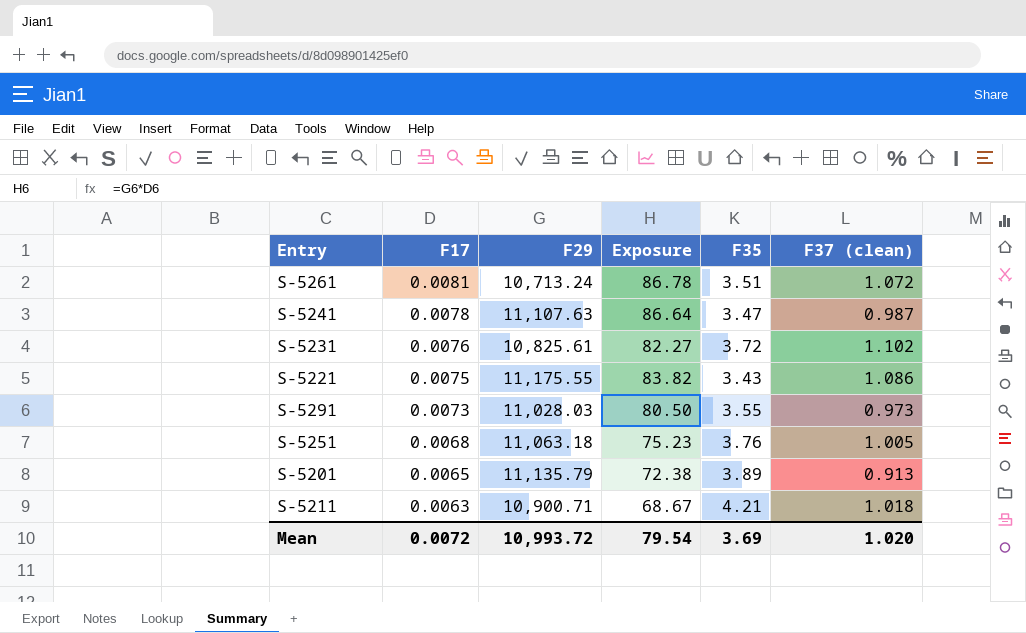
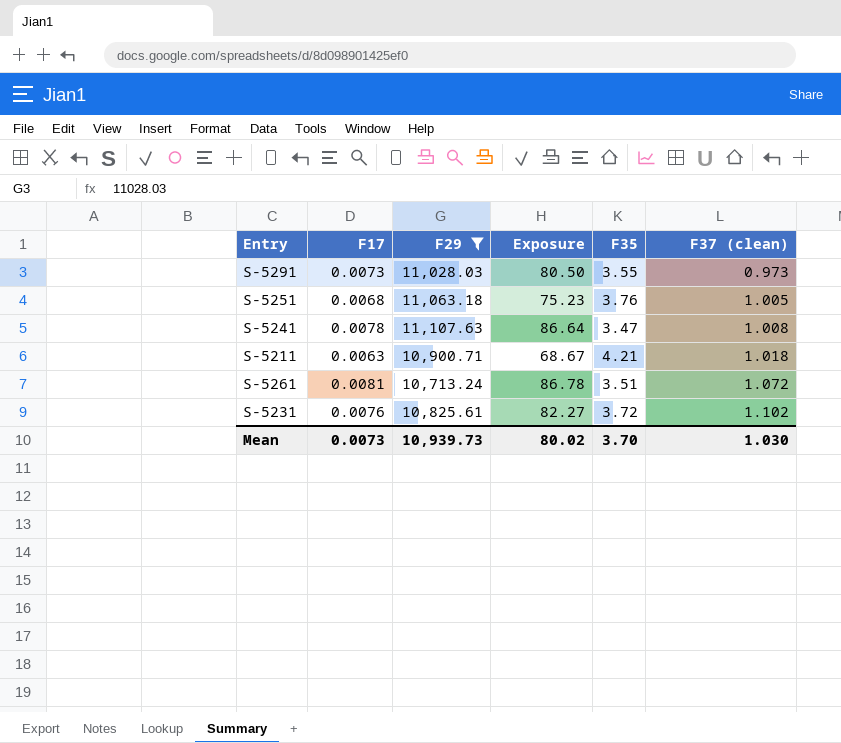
filter: none -> F29 <= 11,107.63
row order: F17 descending -> F37 (clean) ascending
S-5241 | F37 (clean): 0.987 -> 1.008
Mean | F17: 0.0072 -> 0.0073
Mean | F29: 10,993.72 -> 10,939.73
Mean | Exposure: 79.54 -> 80.02
Mean | F35: 3.69 -> 3.70
Mean | F37 (clean): 1.020 -> 1.030

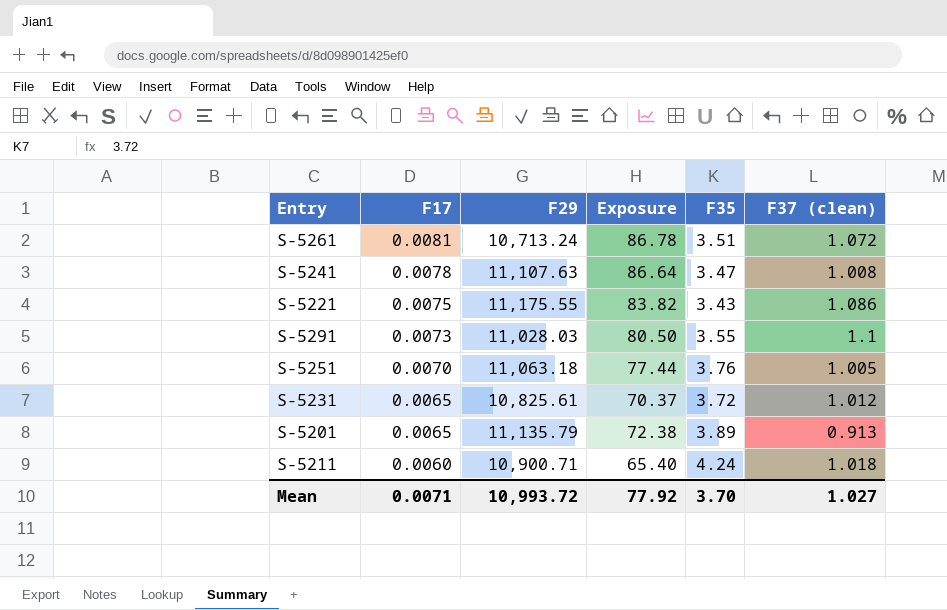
filter: F29 <= 11,107.63 -> none
row order: F37 (clean) ascending -> F17 descending
S-5291 | F37 (clean): 0.973 -> 1.1
S-5251 | F17: 0.0068 -> 0.0070
S-5251 | Exposure: 75.23 -> 77.44
S-5231 | F17: 0.0076 -> 0.0065
S-5231 | Exposure: 82.27 -> 70.37
S-5231 | F37 (clean): 1.102 -> 1.012
S-5211 | F17: 0.0063 -> 0.0060
S-5211 | Exposure: 68.67 -> 65.40
S-5211 | F35: 4.21 -> 4.24
Mean | F17: 0.0073 -> 0.0071
Mean | F29: 10,939.73 -> 10,993.72
Mean | Exposure: 80.02 -> 77.92
Mean | F37 (clean): 1.030 -> 1.027

